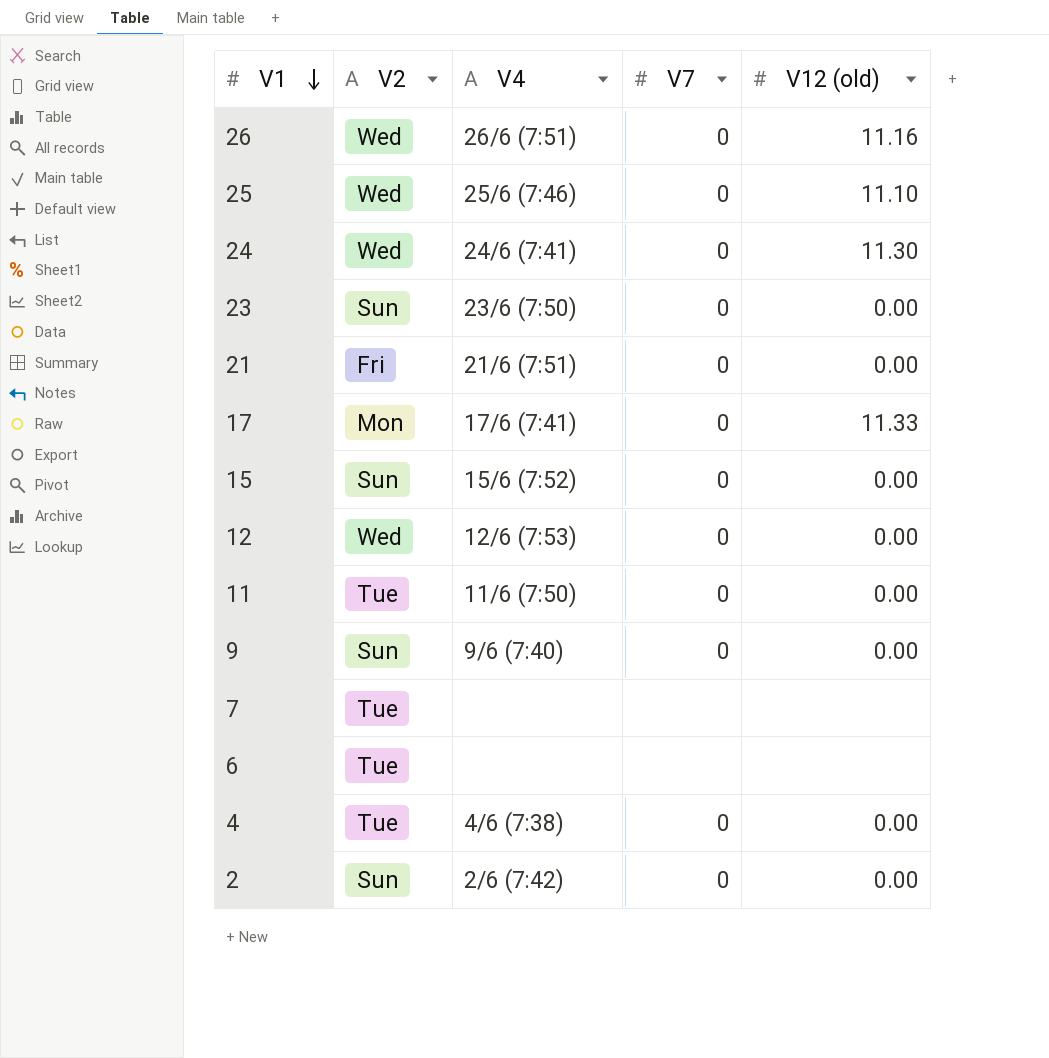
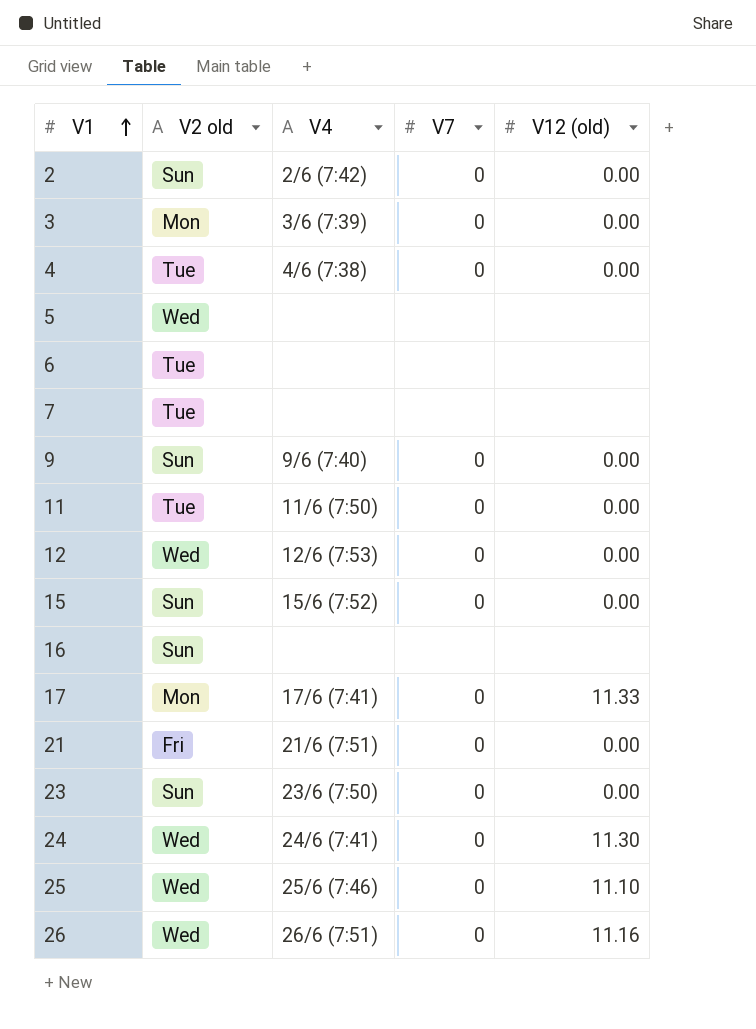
row order: V1 descending -> V1 ascending
column name: V2 -> V2 old
row 3: none -> Mon | 3/6 (7:39) | 0 | 0.00
row 5: none -> Wed | none | none | none
row 16: none -> Sun | none | none | none

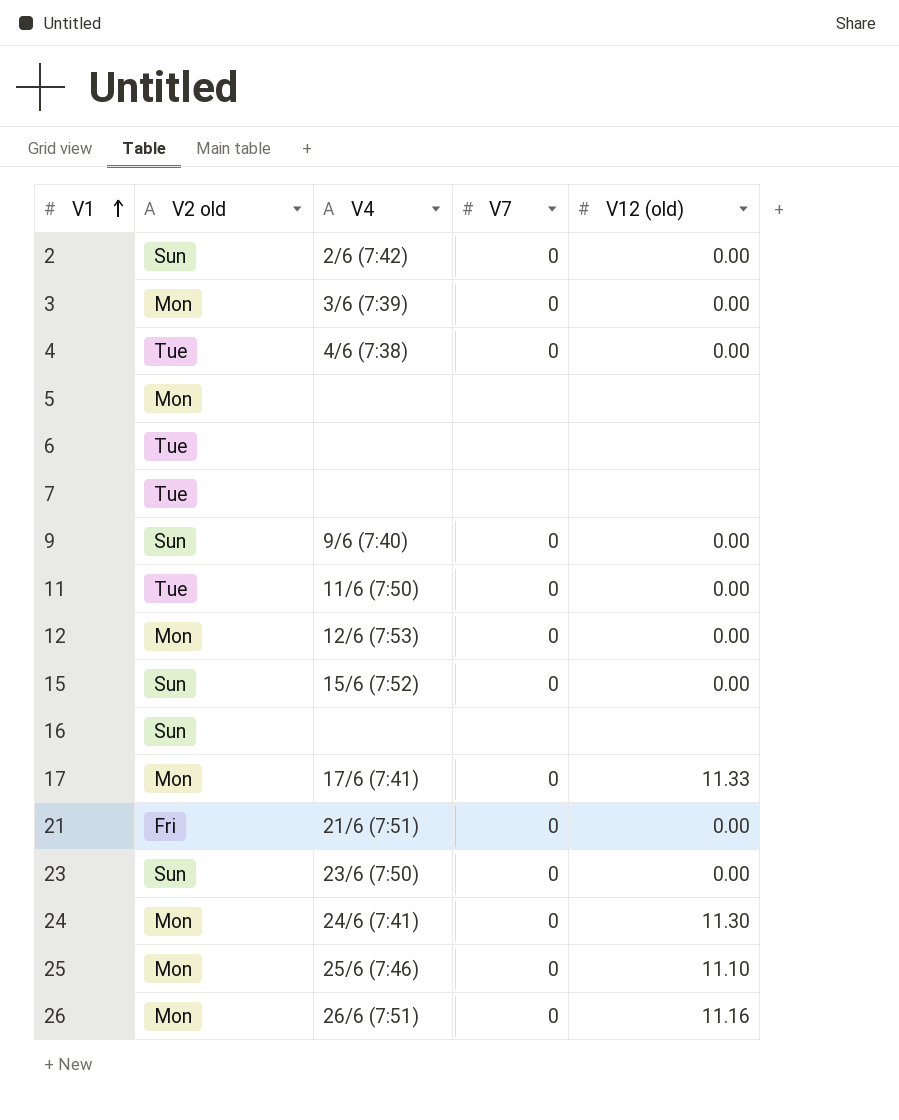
5 | V2 old: Wed -> Mon
12 | V2 old: Wed -> Mon
24 | V2 old: Wed -> Mon
25 | V2 old: Wed -> Mon
26 | V2 old: Wed -> Mon

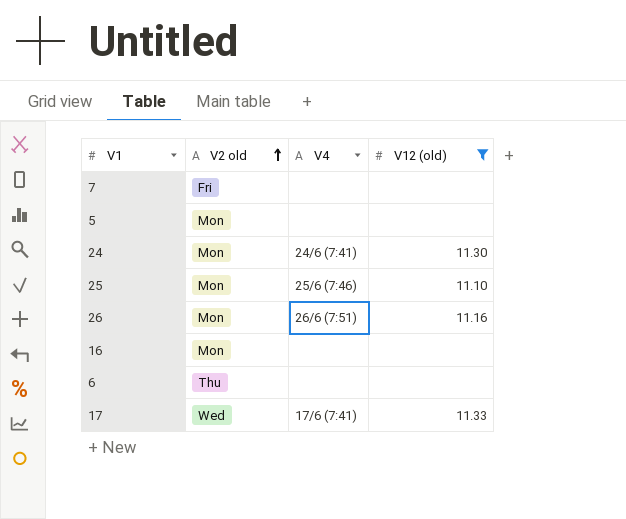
filter: none -> V12 (old) != 0.00
row order: V1 ascending -> V2 old ascending
column V7 | position: 4 -> none
7 | V2 old: Tue -> Fri
16 | V2 old: Sun -> Mon
6 | V2 old: Tue -> Thu
17 | V2 old: Mon -> Wed

